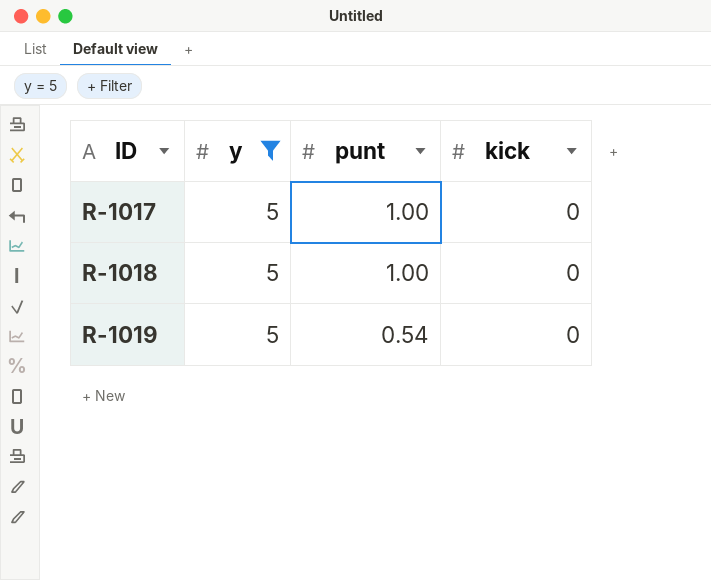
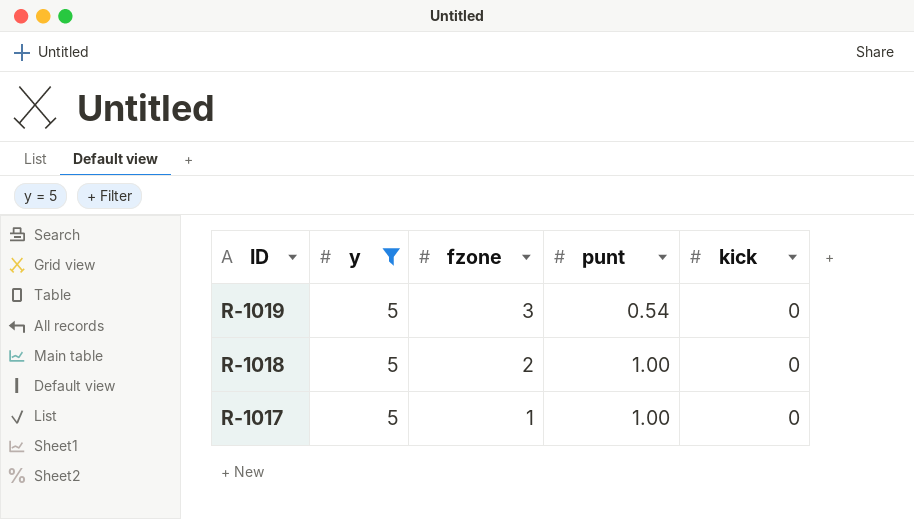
row order: ID ascending -> ID descending
column fzone | position: none -> 3

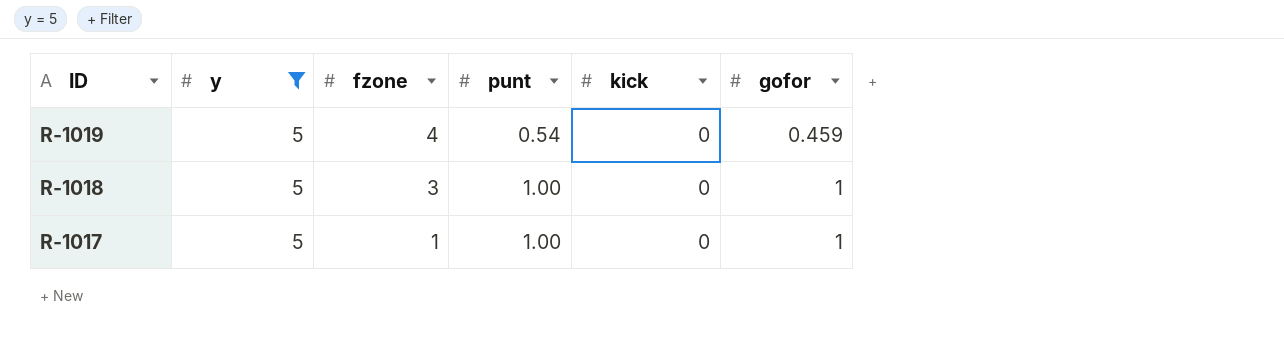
column gofor | position: none -> 6
R-1019 | fzone: 3 -> 4
R-1018 | fzone: 2 -> 3

